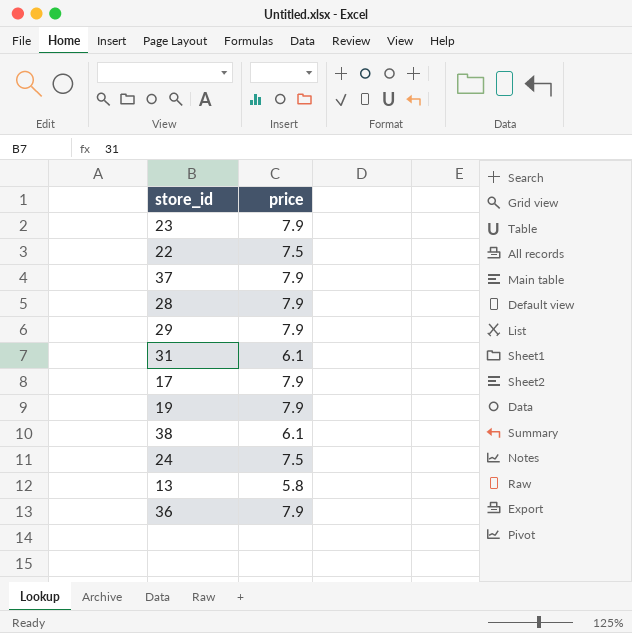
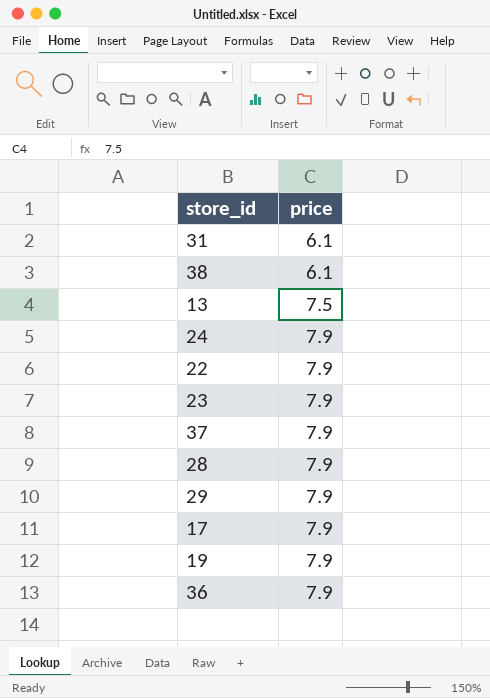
row order: none -> price ascending
13 | price: 5.8 -> 7.5
24 | price: 7.5 -> 7.9
22 | price: 7.5 -> 7.9

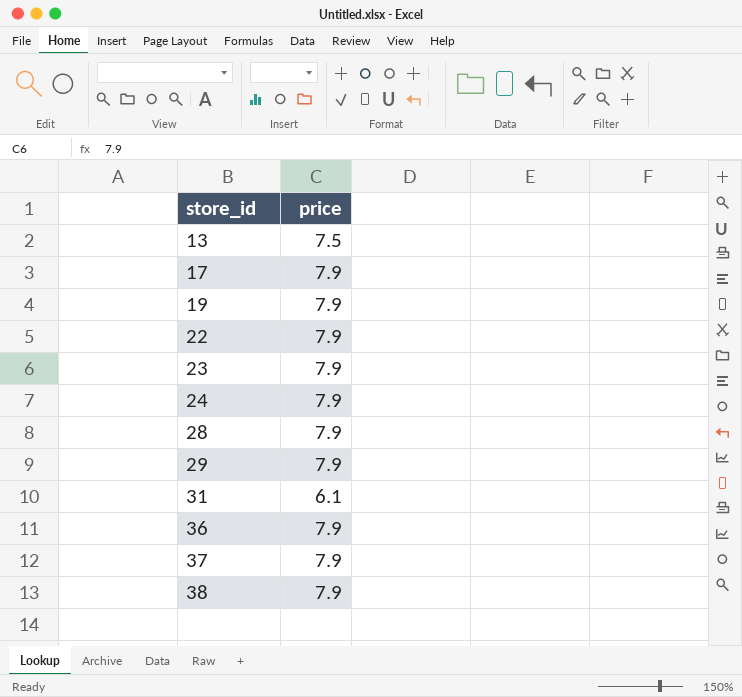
row order: price ascending -> store_id ascending
38 | price: 6.1 -> 7.9

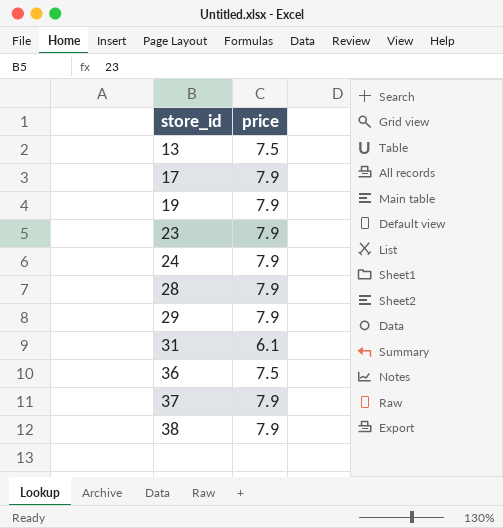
row 22: 7.9 -> none
36 | price: 7.9 -> 7.5

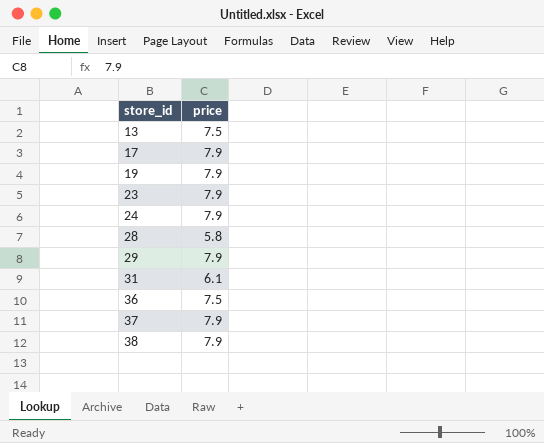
28 | price: 7.9 -> 5.8

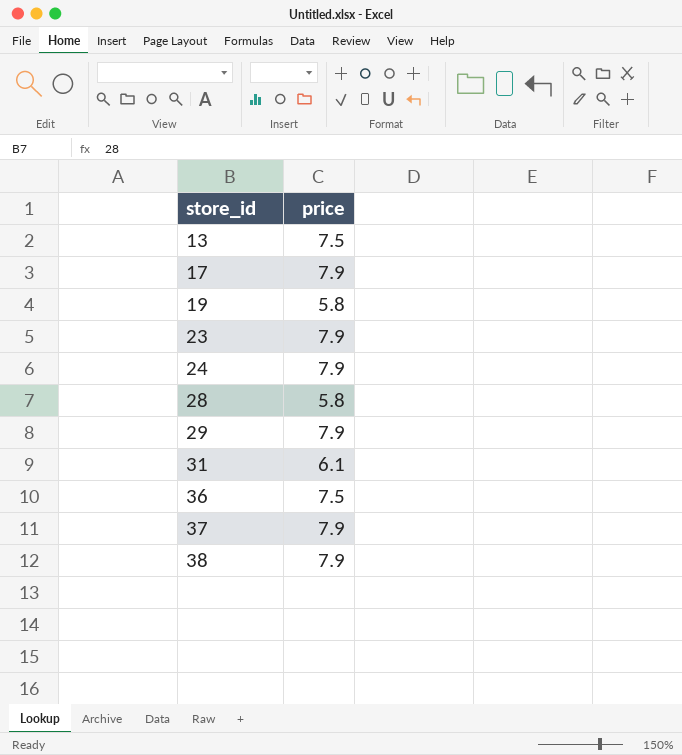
19 | price: 7.9 -> 5.8

